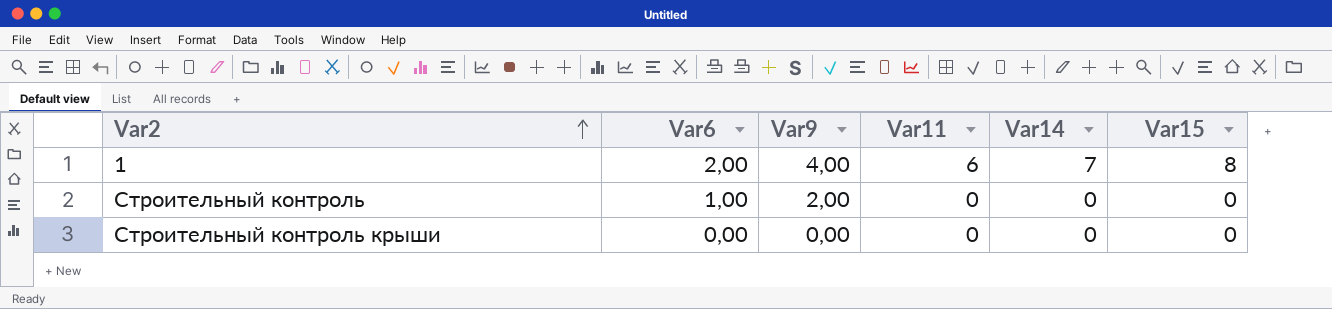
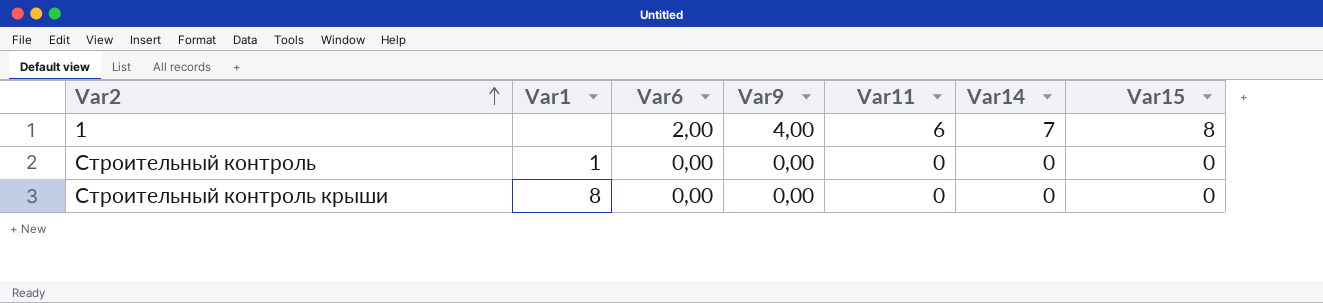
column Var1 | position: none -> 2
Строительный контроль | Var6: 1,00 -> 0,00
Строительный контроль | Var9: 2,00 -> 0,00

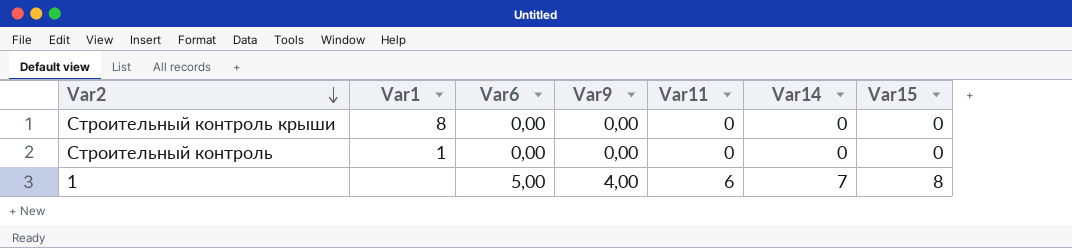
row order: Var2 ascending -> Var2 descending
1 | Var6: 2,00 -> 5,00

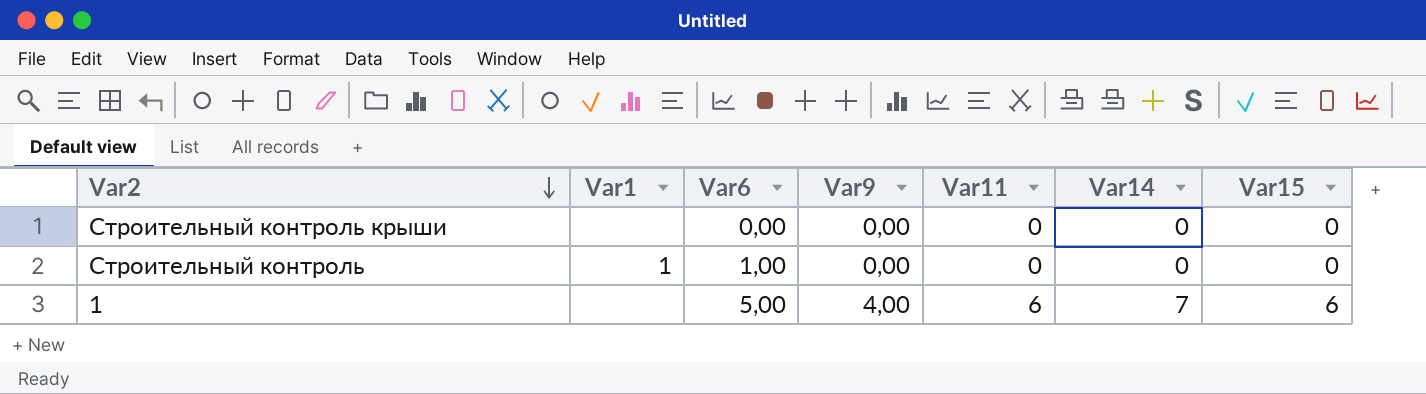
Строительный контроль крыши | Var1: 8 -> none
Строительный контроль | Var6: 0,00 -> 1,00
1 | Var15: 8 -> 6

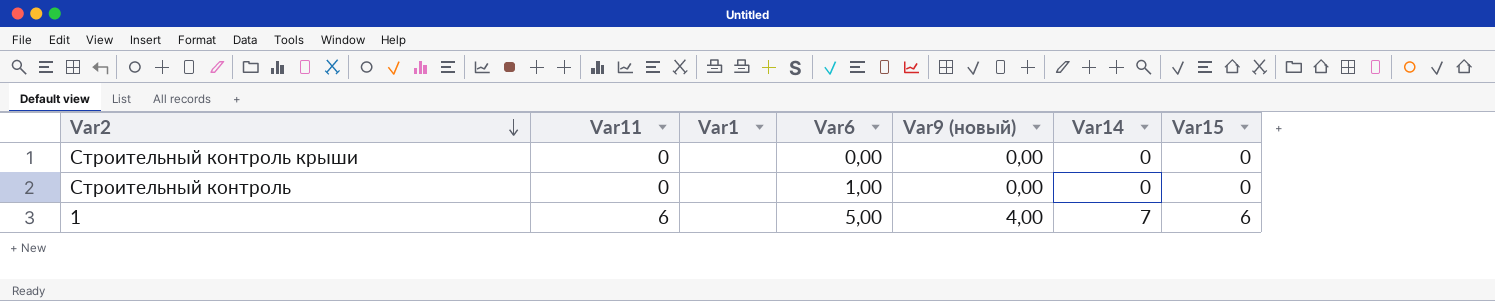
column Var11 | position: 5 -> 2
column name: Var9 -> Var9 (новый)
Строительный контроль | Var1: 1 -> none

